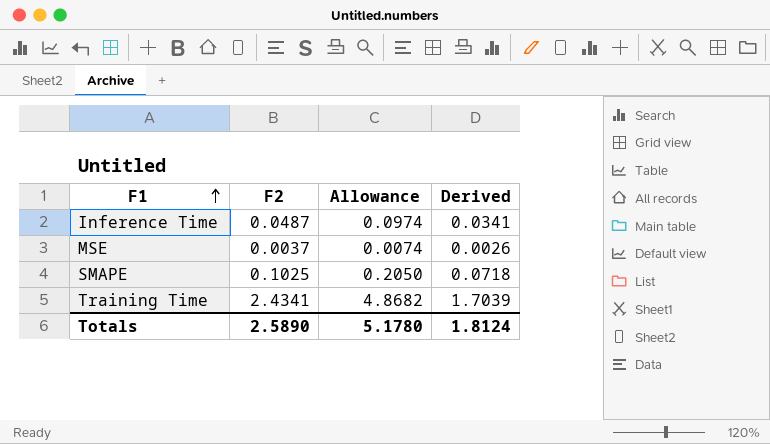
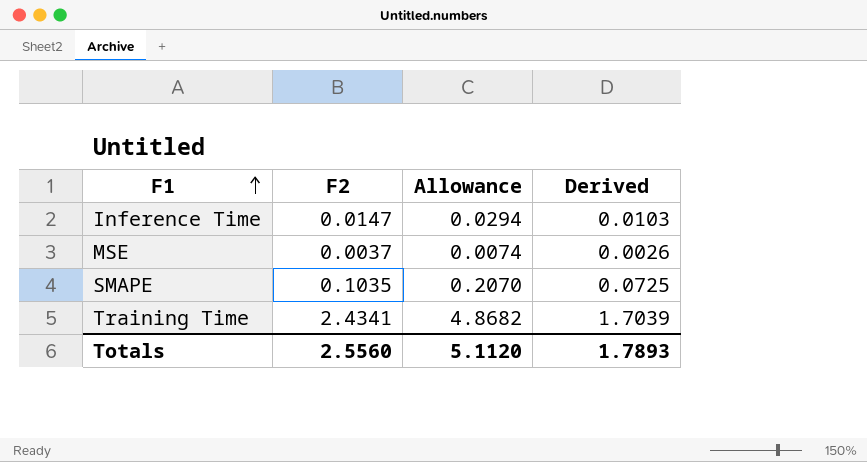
Inference Time | F2: 0.0487 -> 0.0147
Inference Time | Allowance: 0.0974 -> 0.0294
Inference Time | Derived: 0.0341 -> 0.0103
SMAPE | F2: 0.1025 -> 0.1035
SMAPE | Allowance: 0.2050 -> 0.2070
SMAPE | Derived: 0.0718 -> 0.0725
Totals | F2: 2.5890 -> 2.5560
Totals | Allowance: 5.1780 -> 5.1120
Totals | Derived: 1.8124 -> 1.7893

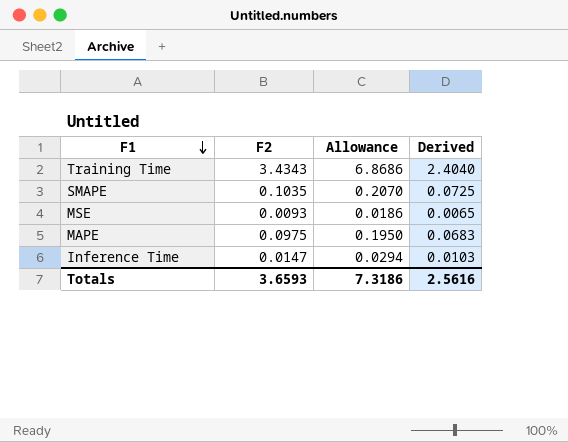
row order: F1 ascending -> F1 descending
Training Time | F2: 2.4341 -> 3.4343
Training Time | Allowance: 4.8682 -> 6.8686
Training Time | Derived: 1.7039 -> 2.4040
MSE | F2: 0.0037 -> 0.0093
MSE | Allowance: 0.0074 -> 0.0186
MSE | Derived: 0.0026 -> 0.0065
row MAPE: none -> 0.0975 | 0.1950 | 0.0683
Totals | F2: 2.5560 -> 3.6593
Totals | Allowance: 5.1120 -> 7.3186
Totals | Derived: 1.7893 -> 2.5616

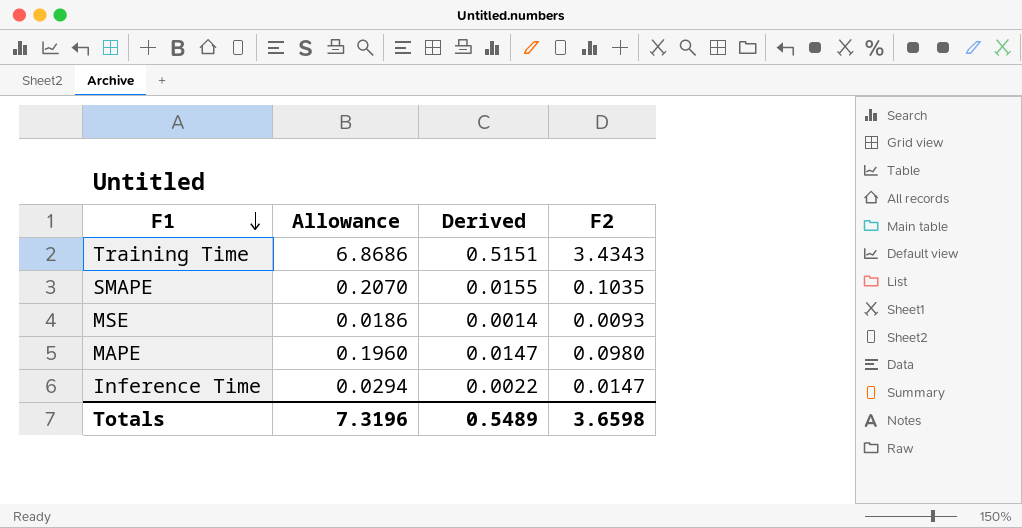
column Derived | formula: [F2] * 0.7 -> [F2] * 0.15
column F2 | position: 2 -> 4
MAPE | Allowance: 0.1950 -> 0.1960
MAPE | F2: 0.0975 -> 0.0980
Totals | Allowance: 7.3186 -> 7.3196
Totals | Derived: 2.5616 -> 0.5489
Totals | F2: 3.6593 -> 3.6598

